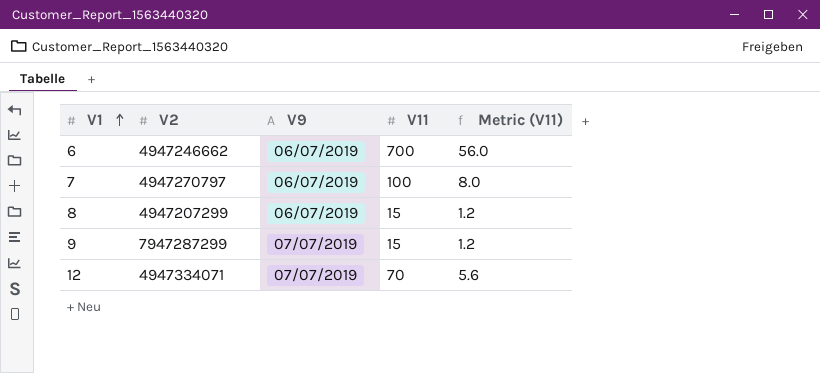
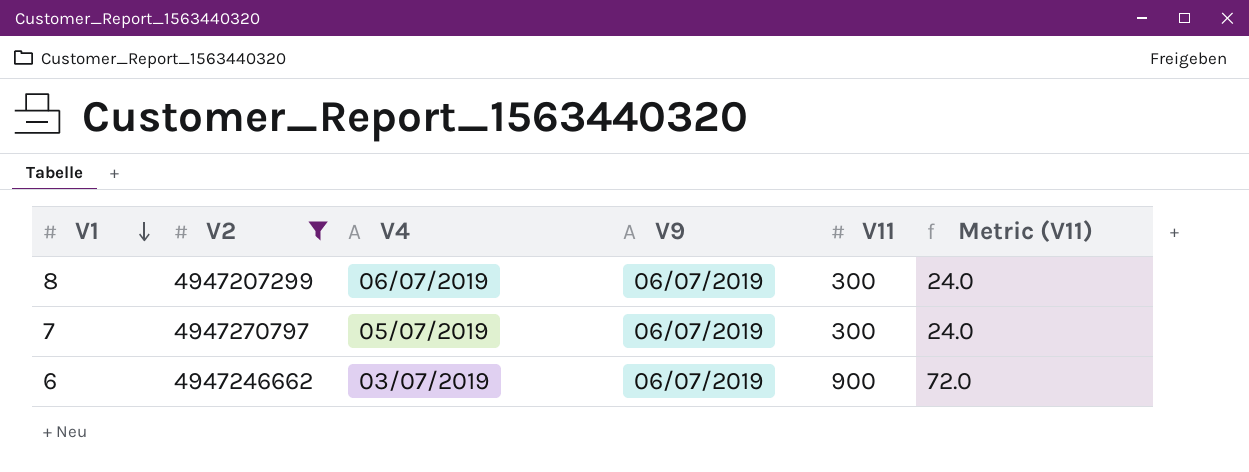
filter: none -> V2 <= 4947270797
row order: V1 ascending -> V1 descending
column V4 | position: none -> 3
8 | V11: 15 -> 300
8 | Metric (V11): 1.2 -> 24.0
7 | V11: 100 -> 300
7 | Metric (V11): 8.0 -> 24.0
6 | V11: 700 -> 900
6 | Metric (V11): 56.0 -> 72.0

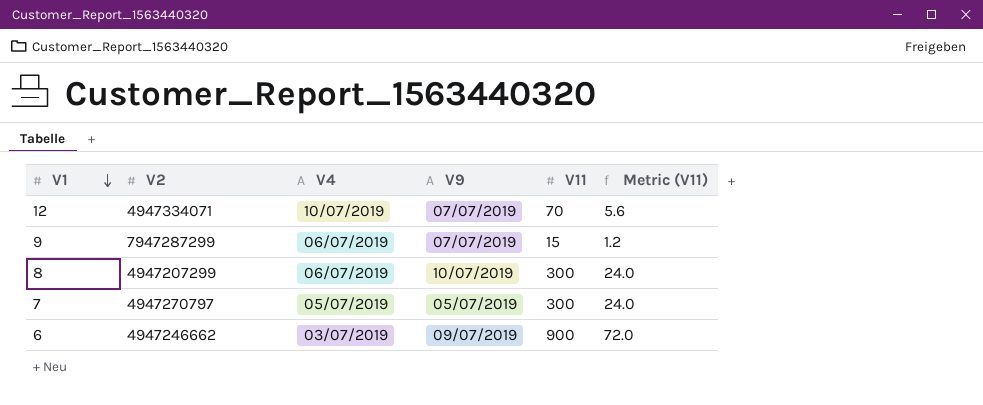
filter: V2 <= 4947270797 -> none
8 | V9: 06/07/2019 -> 10/07/2019
7 | V9: 06/07/2019 -> 05/07/2019
6 | V9: 06/07/2019 -> 09/07/2019

